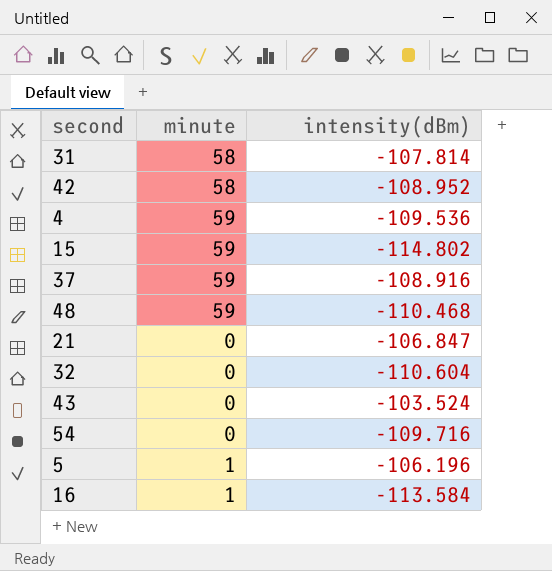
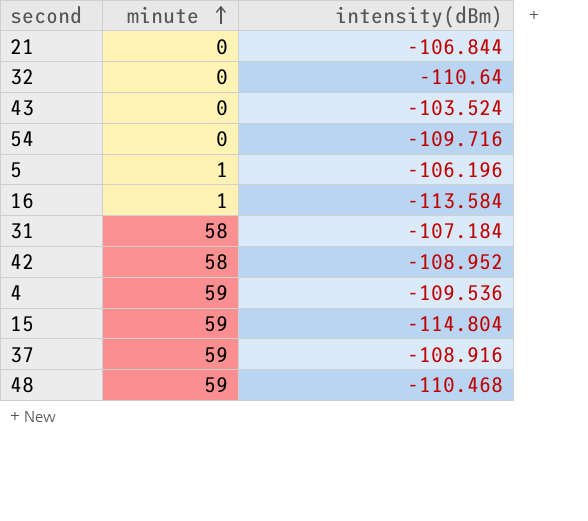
row order: none -> minute ascending
21 | intensity(dBm): -106.847 -> -106.844
32 | intensity(dBm): -110.604 -> -110.64
31 | intensity(dBm): -107.814 -> -107.184
15 | intensity(dBm): -114.802 -> -114.804

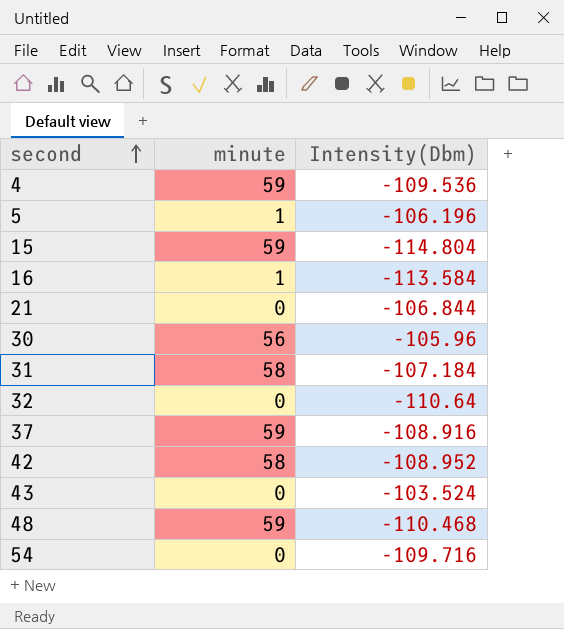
row order: minute ascending -> second ascending
column name: intensity(dBm) -> Intensity(Dbm)
row 30: none -> 56 | -105.96

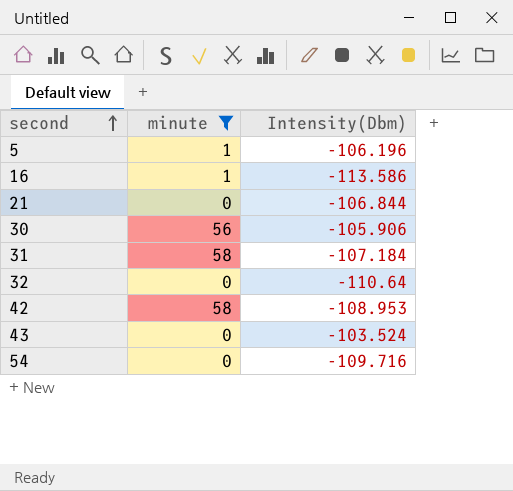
filter: none -> minute != 59
16 | Intensity(Dbm): -113.584 -> -113.586
30 | Intensity(Dbm): -105.96 -> -105.906
42 | Intensity(Dbm): -108.952 -> -108.953

